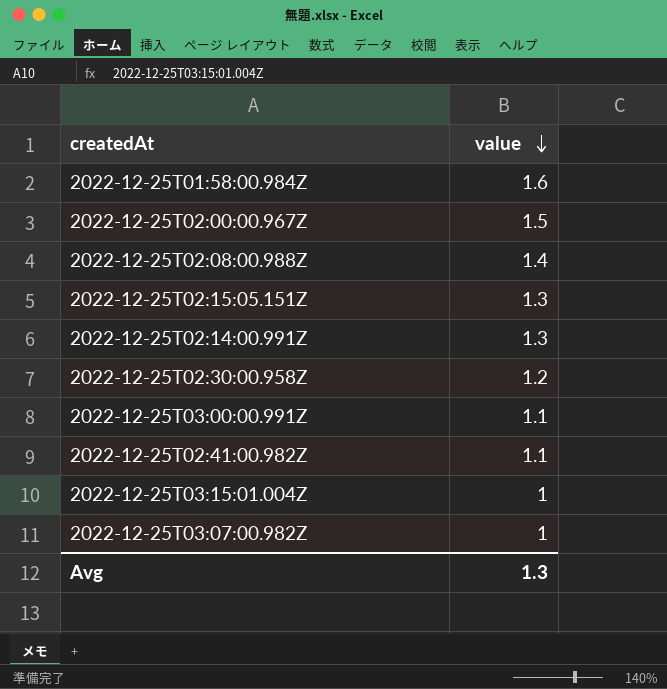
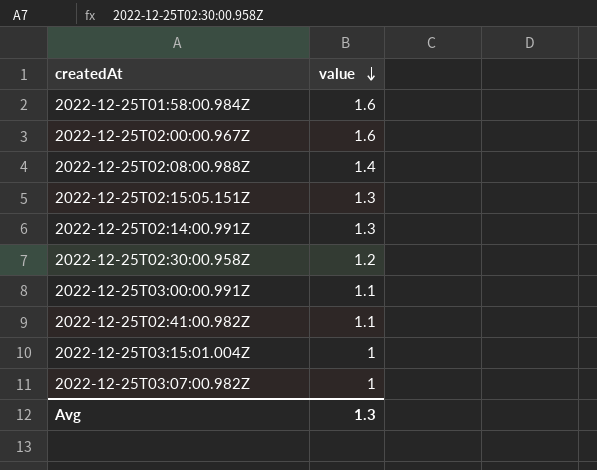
2022-12-25T02:00:00.967Z | value: 1.5 -> 1.6

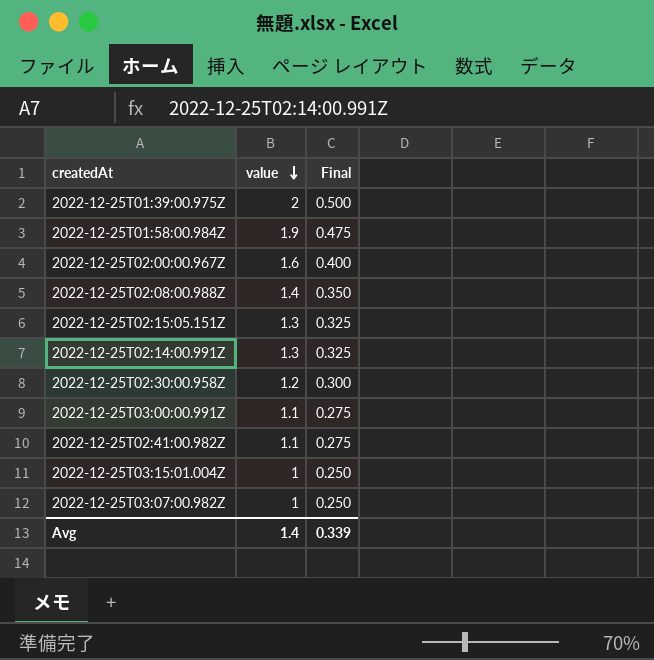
column Final | formula: none -> [value] * 0.25
row 2022-12-25T01:39:00.975Z: none -> 2 | 0.500
2022-12-25T01:58:00.984Z | value: 1.6 -> 1.9
Avg | value: 1.3 -> 1.4

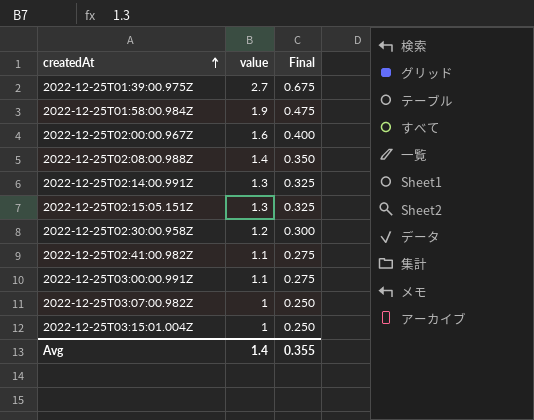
row order: value descending -> createdAt ascending
2022-12-25T01:39:00.975Z | value: 2 -> 2.7
2022-12-25T01:39:00.975Z | Final: 0.500 -> 0.675
Avg | Final: 0.339 -> 0.355

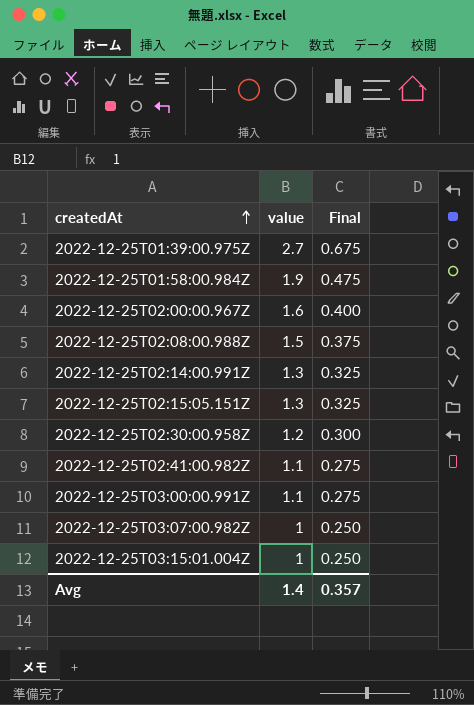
2022-12-25T02:08:00.988Z | value: 1.4 -> 1.5
2022-12-25T02:08:00.988Z | Final: 0.350 -> 0.375
Avg | Final: 0.355 -> 0.357

